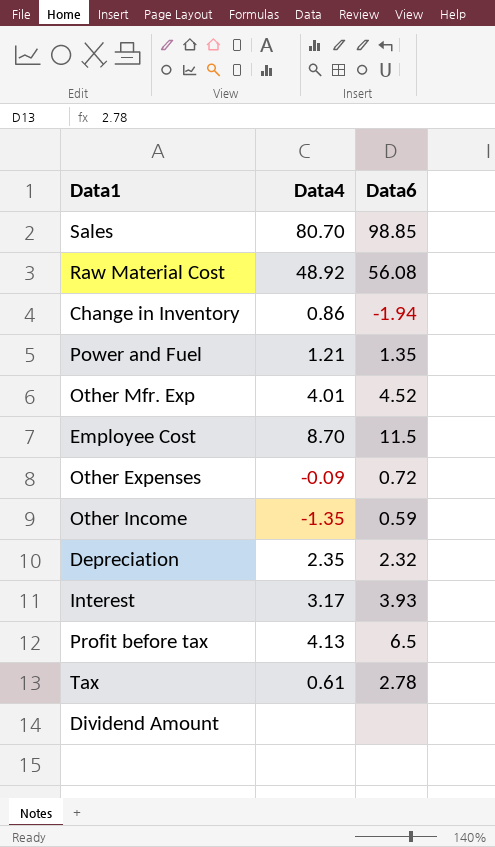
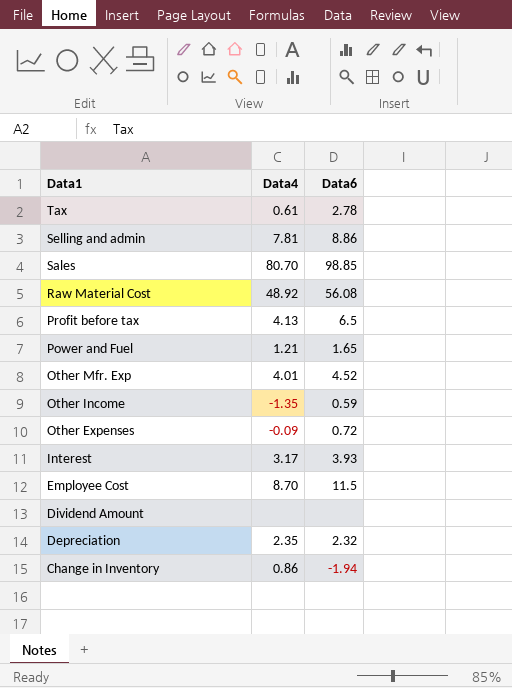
row order: none -> Data1 descending
row Selling and admin: none -> 7.81 | 8.86
Power and Fuel | Data6: 1.35 -> 1.65

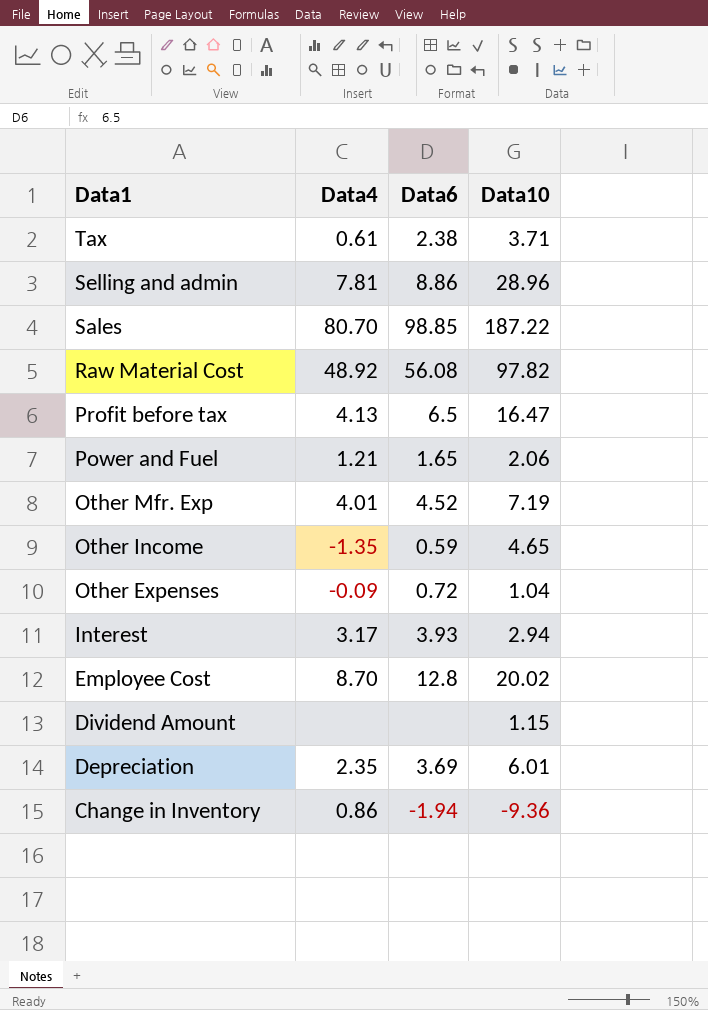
column Data10 | position: none -> 4
Tax | Data6: 2.78 -> 2.38
Employee Cost | Data6: 11.5 -> 12.8
Depreciation | Data6: 2.32 -> 3.69

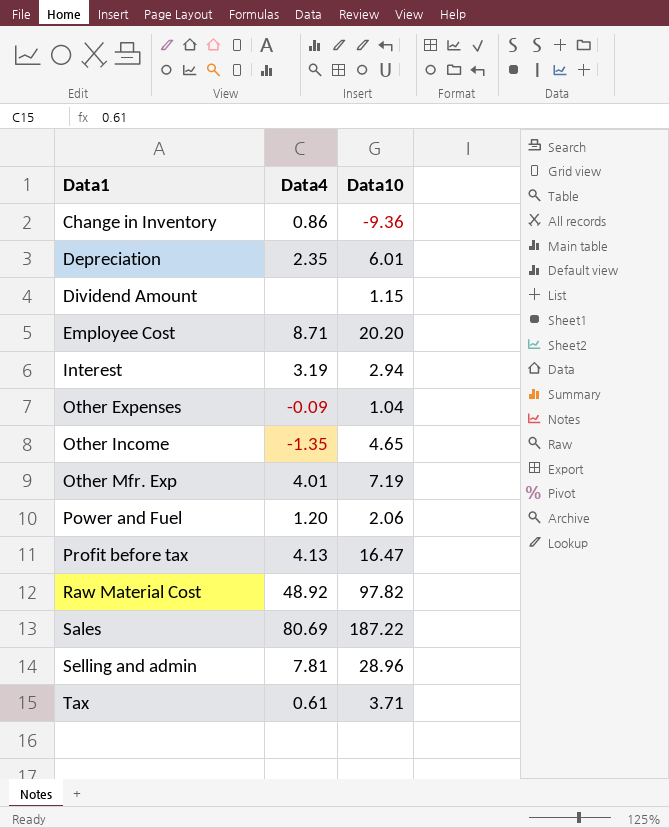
row order: Data1 descending -> Data1 ascending
column Data6 | position: 3 -> none
Employee Cost | Data4: 8.70 -> 8.71
Employee Cost | Data10: 20.02 -> 20.20
Interest | Data4: 3.17 -> 3.19
Power and Fuel | Data4: 1.21 -> 1.20
Sales | Data4: 80.70 -> 80.69

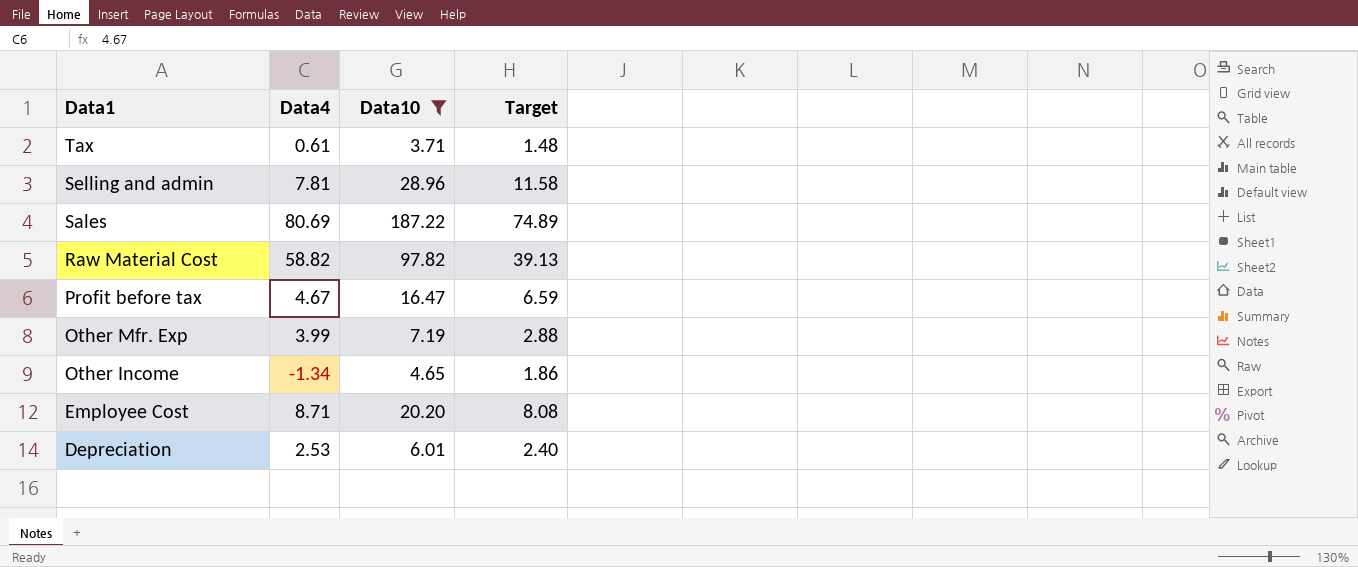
filter: none -> Data10 >= 3.71
row order: Data1 ascending -> Data1 descending
column Target | formula: none -> [Data10] * 0.4
Raw Material Cost | Data4: 48.92 -> 58.82
Profit before tax | Data4: 4.13 -> 4.67
Other Mfr. Exp | Data4: 4.01 -> 3.99
Other Income | Data4: -1.35 -> -1.34
Depreciation | Data4: 2.35 -> 2.53

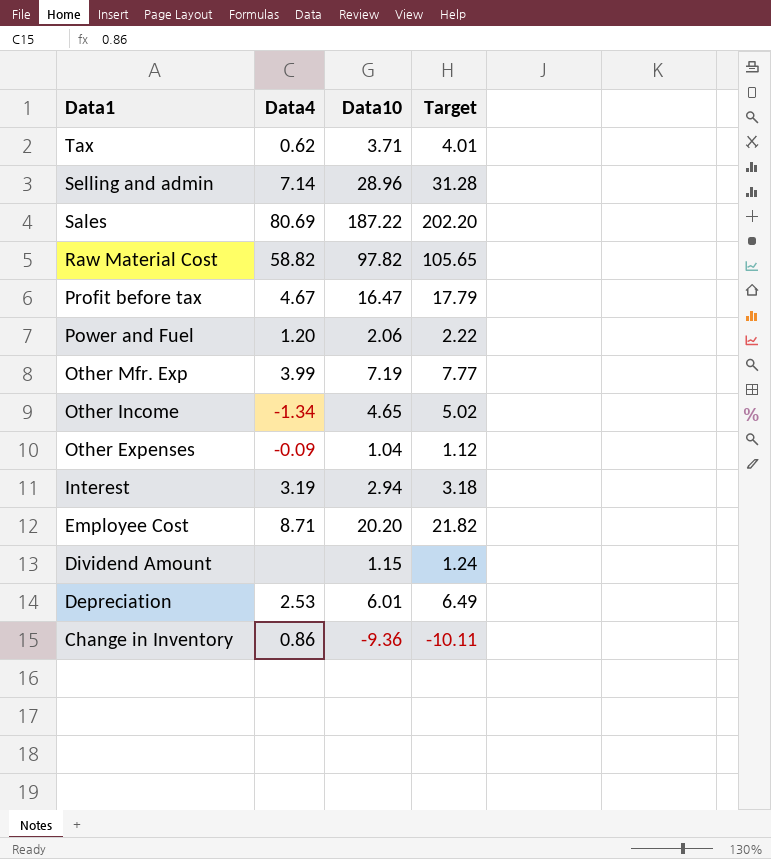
filter: Data10 >= 3.71 -> none
column Target | formula: [Data10] * 0.4 -> [Data10] * 1.08
Tax | Data4: 0.61 -> 0.62
Selling and admin | Data4: 7.81 -> 7.14

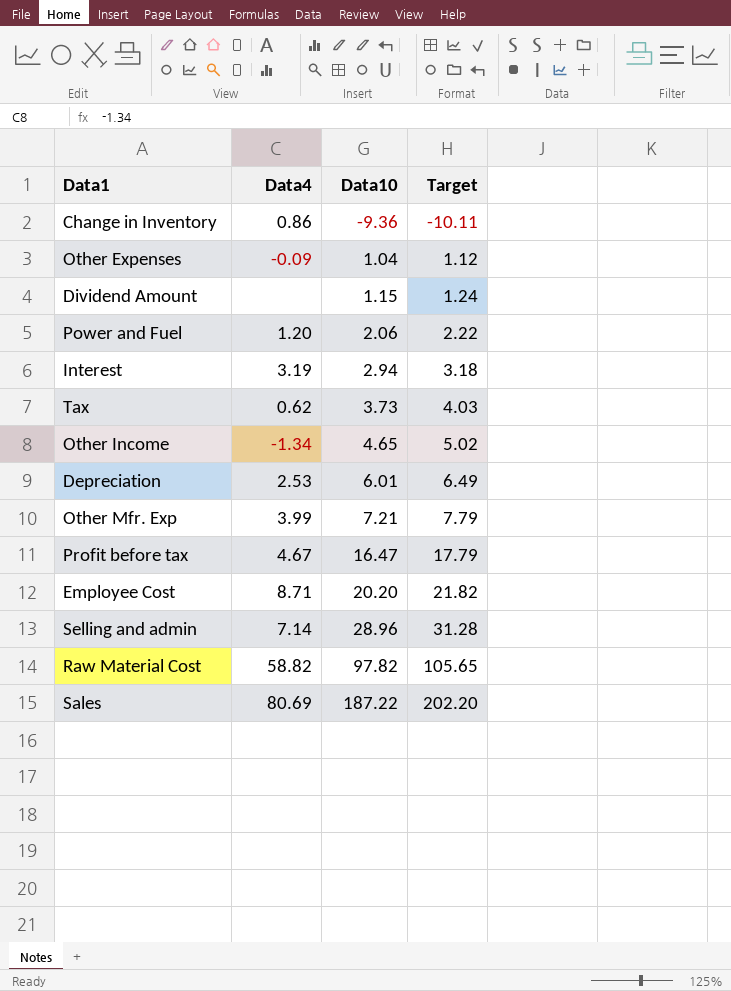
row order: Data1 descending -> Data10 ascending
Tax | Data10: 3.71 -> 3.73
Tax | Target: 4.01 -> 4.03
Other Mfr. Exp | Data10: 7.19 -> 7.21
Other Mfr. Exp | Target: 7.77 -> 7.79

